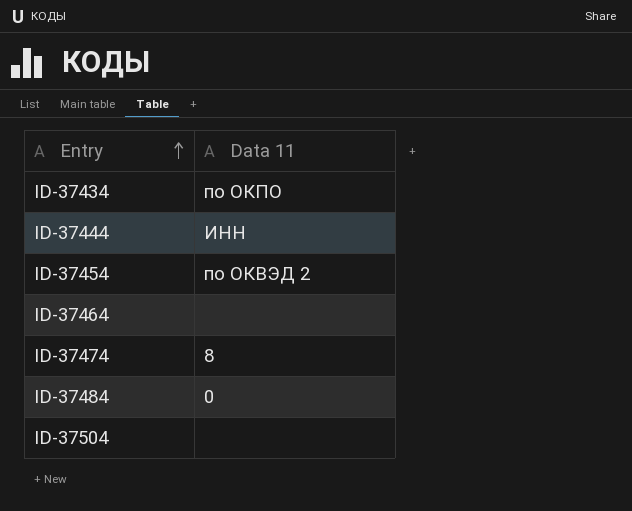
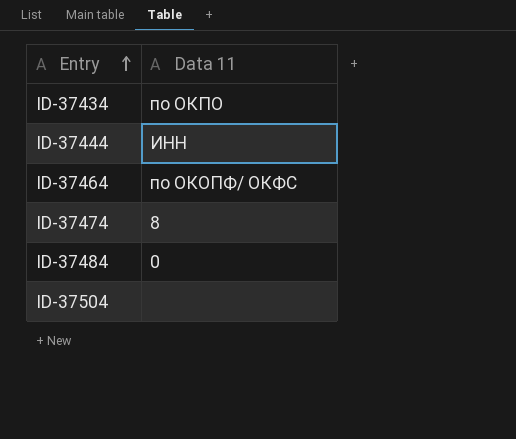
row ID-37454: по ОКВЭД 2 -> none
ID-37464 | Data 11: none -> по ОКОПФ/ ОКФС

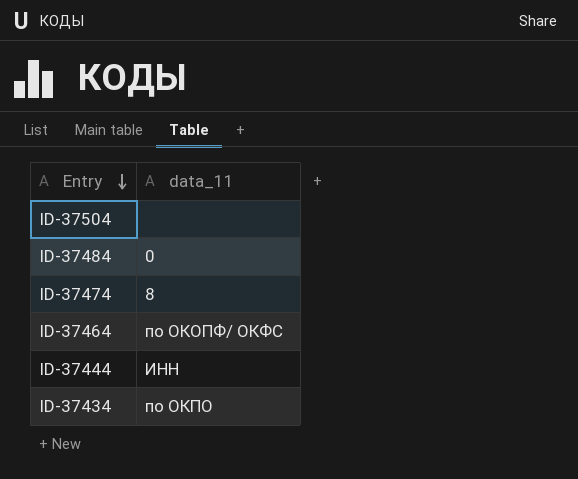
row order: Entry ascending -> Entry descending
column name: Data 11 -> data_11

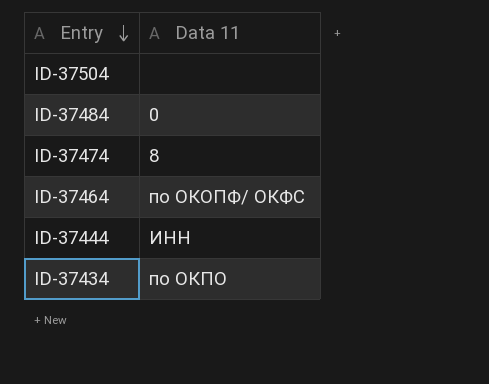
column name: data_11 -> Data 11

